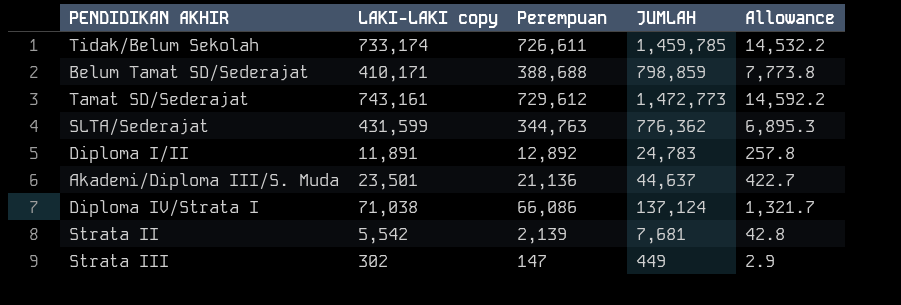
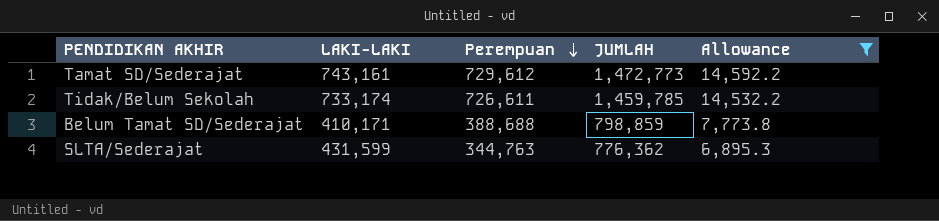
filter: none -> Allowance >= 6,895.3
row order: none -> Perempuan descending
column name: LAKI-LAKI copy -> LAKI-LAKI

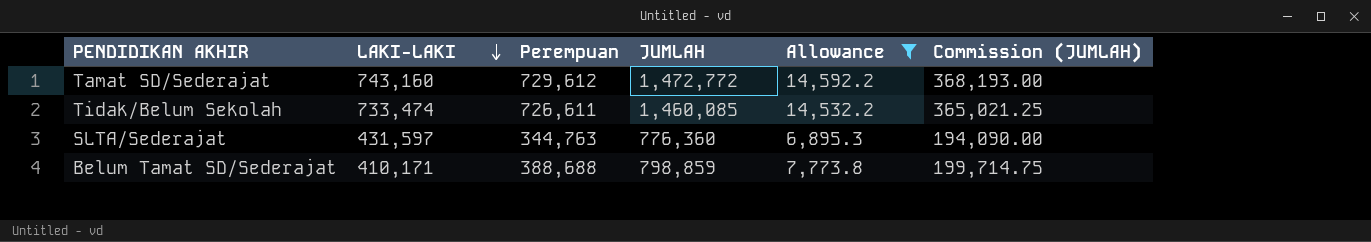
row order: Perempuan descending -> LAKI-LAKI descending
column Commission (JUMLAH) | formula: none -> [JUMLAH] * 0.25
Tamat SD/Sederajat | LAKI-LAKI: 743,161 -> 743,160
Tamat SD/Sederajat | JUMLAH: 1,472,773 -> 1,472,772
Tidak/Belum Sekolah | LAKI-LAKI: 733,174 -> 733,474
Tidak/Belum Sekolah | JUMLAH: 1,459,785 -> 1,460,085
SLTA/Sederajat | LAKI-LAKI: 431,599 -> 431,597
SLTA/Sederajat | JUMLAH: 776,362 -> 776,360

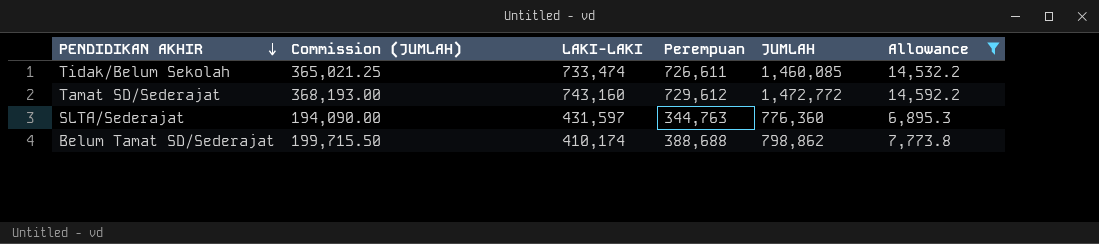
row order: LAKI-LAKI descending -> PENDIDIKAN AKHIR descending
column Commission (JUMLAH) | position: 6 -> 2
Belum Tamat SD/Sederajat | Commission (JUMLAH): 199,714.75 -> 199,715.50
Belum Tamat SD/Sederajat | LAKI-LAKI: 410,171 -> 410,174
Belum Tamat SD/Sederajat | JUMLAH: 798,859 -> 798,862

